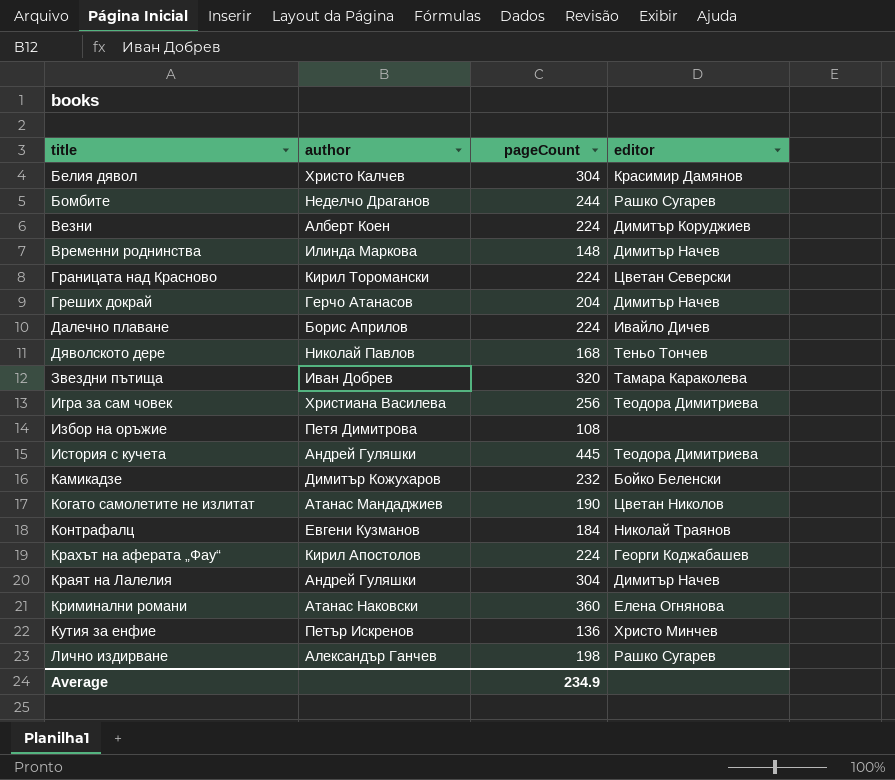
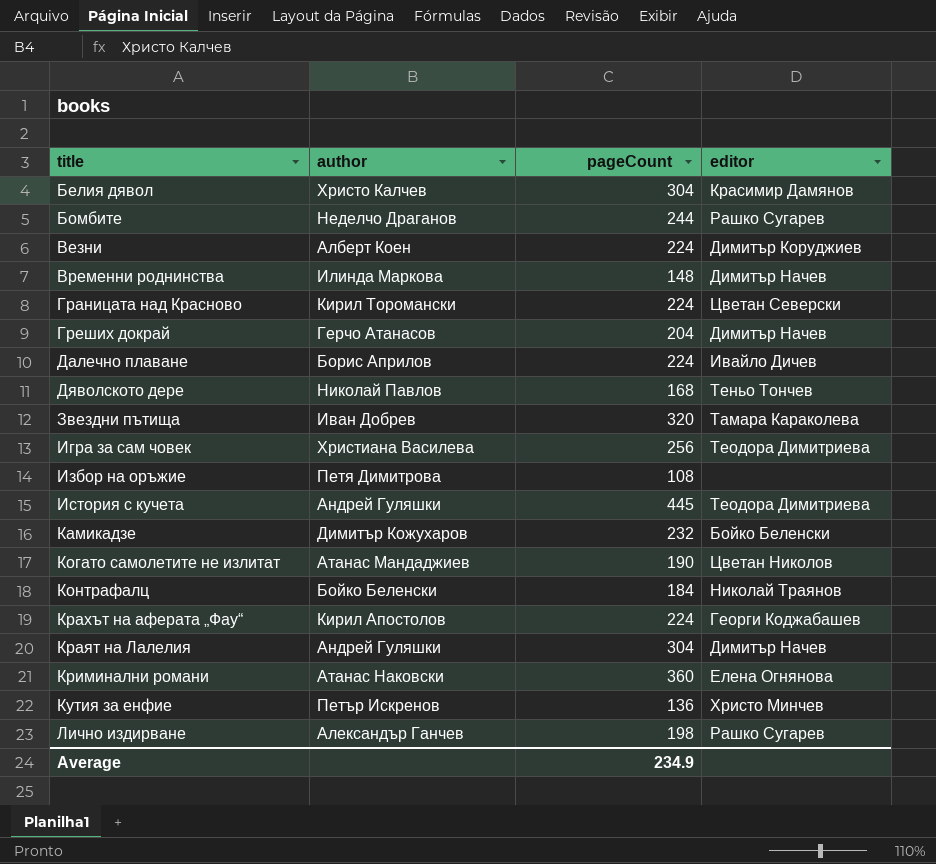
Контрафалц | author: Евгени Кузманов -> Бойко Беленски

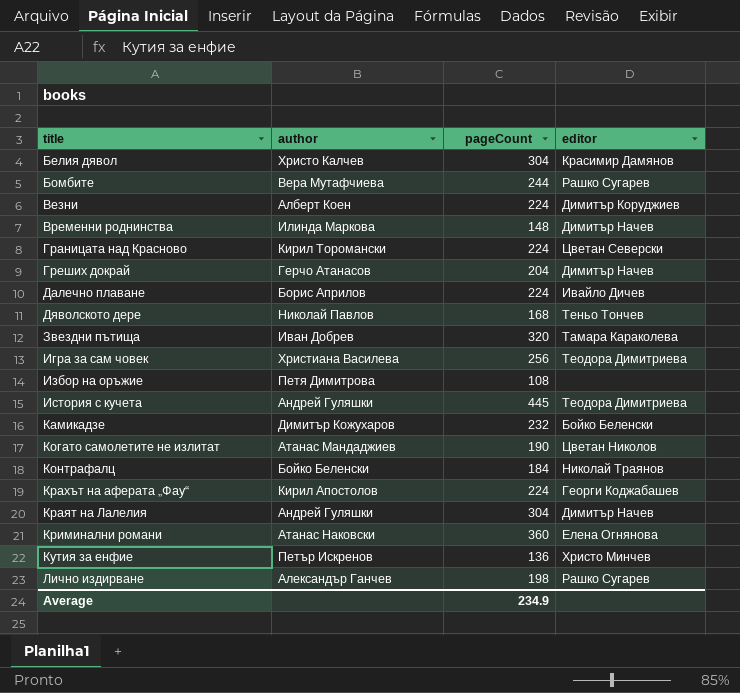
Бомбите | author: Неделчо Драганов -> Вера Мутафчиева

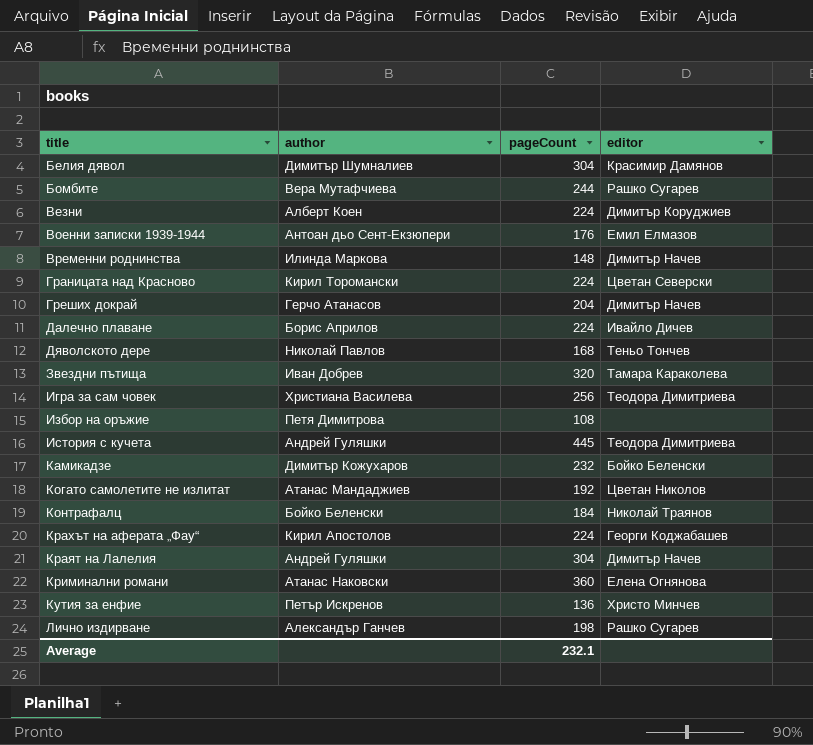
Белия дявол | author: Христо Калчев -> Димитър Шумналиев
row Военни записки 1939-1944: none -> Антоан дьо Сент-Екзюпери | 176 | Емил Елмазов
Когато самолетите не излитат | pageCount: 190 -> 192
Average | pageCount: 234.9 -> 232.1

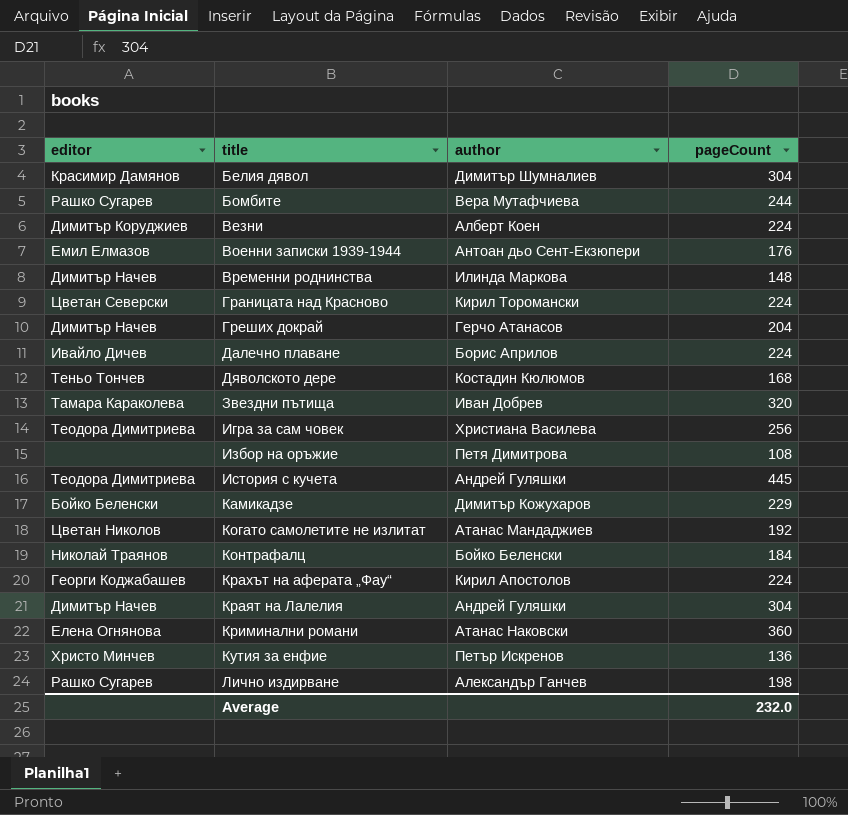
column editor | position: 4 -> 1
Дяволското дере | author: Николай Павлов -> Костадин Кюлюмов
Камикадзе | pageCount: 232 -> 229
Average | pageCount: 232.1 -> 232.0

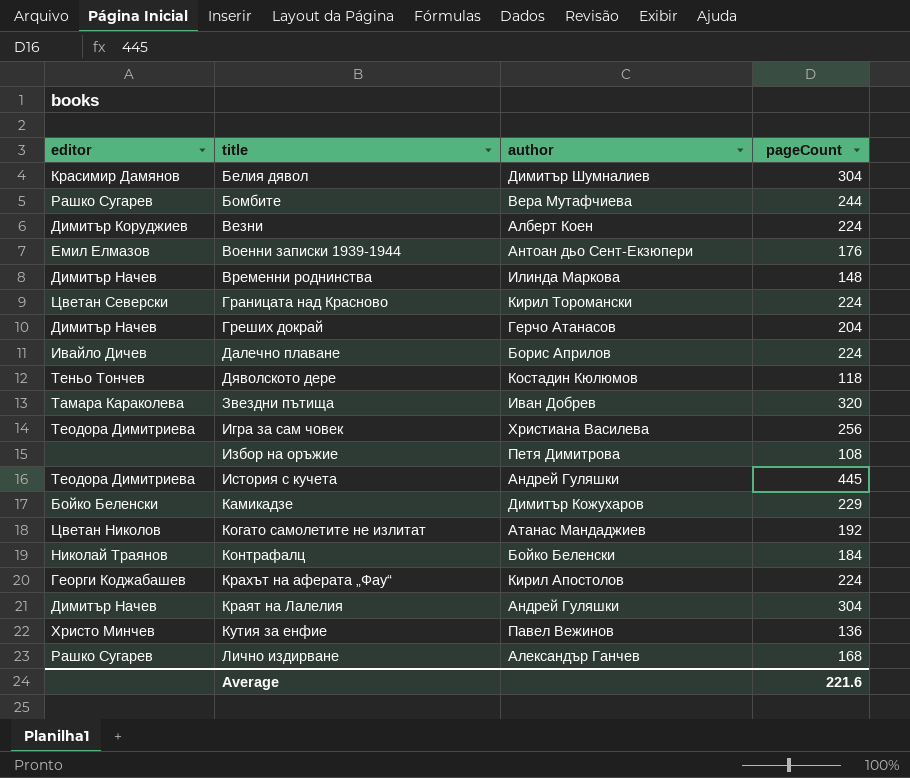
row Криминални романи: Елена Огнянова | Атанас Наковски | 360 -> none
Дяволското дере | pageCount: 168 -> 118
Кутия за енфие | author: Петър Искренов -> Павел Вежинов
Лично издирване | pageCount: 198 -> 168
Average | pageCount: 232.0 -> 221.6

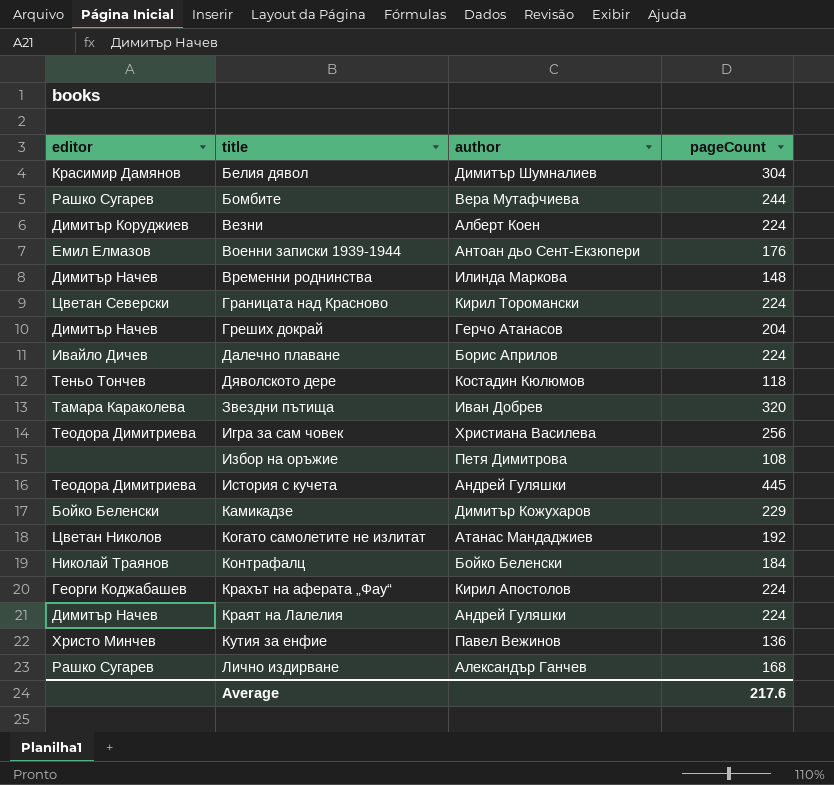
Краят на Лалелия | pageCount: 304 -> 224
Average | pageCount: 221.6 -> 217.6

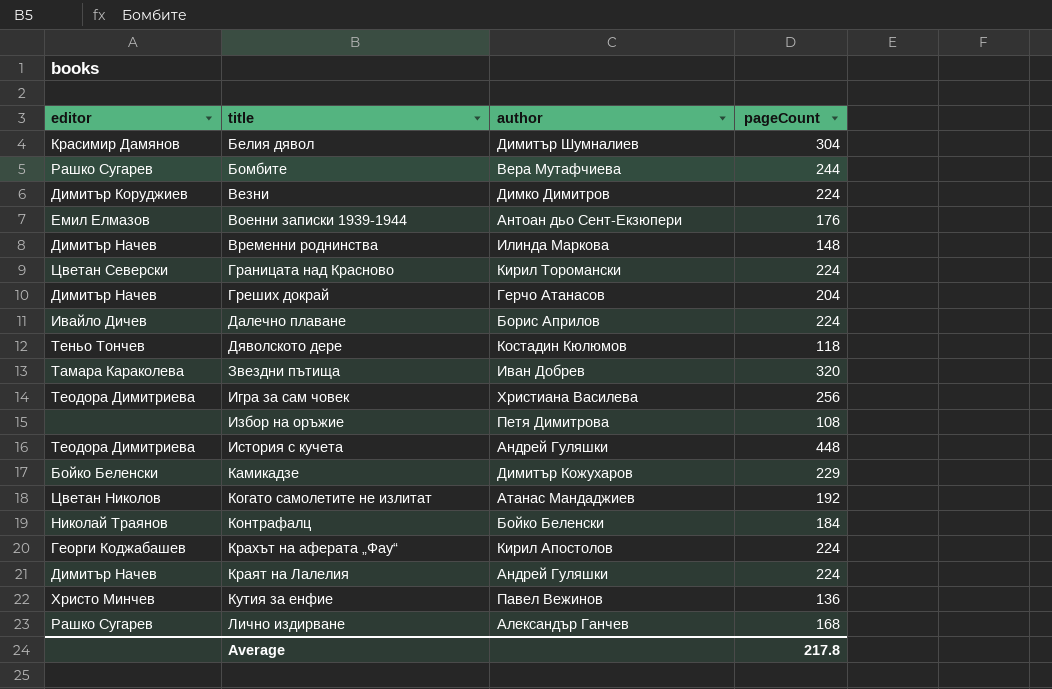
Везни | author: Алберт Коен -> Димко Димитров
История с кучета | pageCount: 445 -> 448
Average | pageCount: 217.6 -> 217.8

